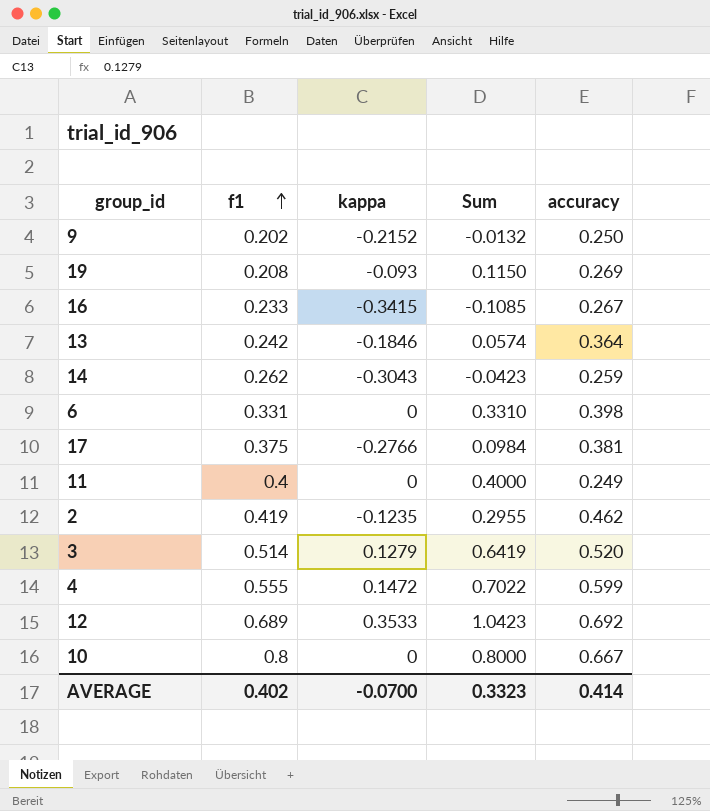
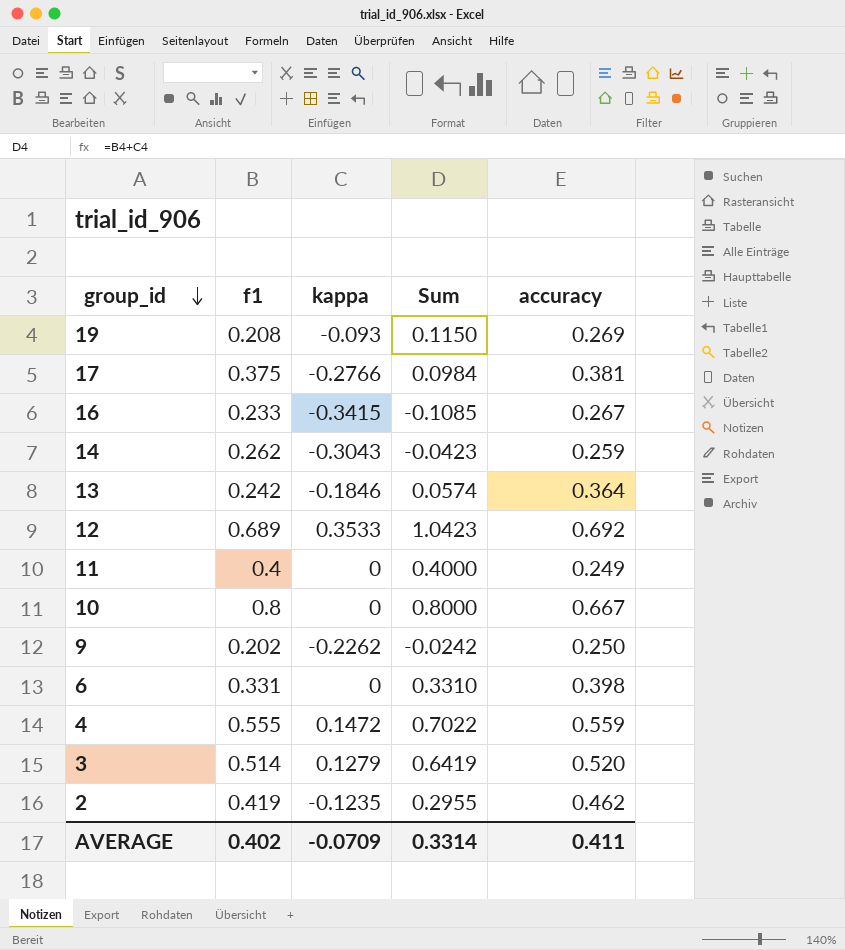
row order: f1 ascending -> group_id descending
9 | kappa: -0.2152 -> -0.2262
9 | Sum: -0.0132 -> -0.0242
4 | accuracy: 0.599 -> 0.559
AVERAGE | kappa: -0.0700 -> -0.0709
AVERAGE | Sum: 0.3323 -> 0.3314
AVERAGE | accuracy: 0.414 -> 0.411

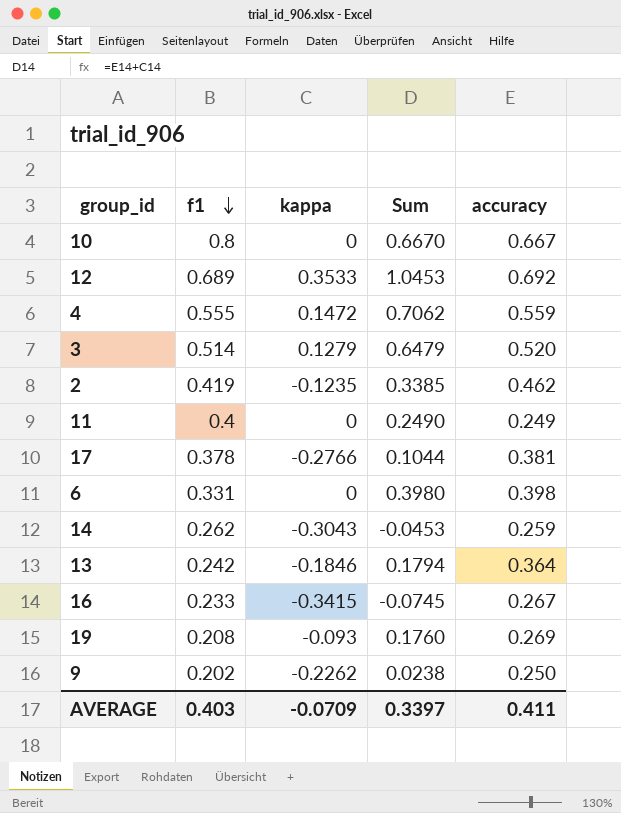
row order: group_id descending -> f1 descending
column Sum | formula: [f1] + [kappa] -> [kappa] + [accuracy]
17 | f1: 0.375 -> 0.378
AVERAGE | f1: 0.402 -> 0.403
AVERAGE | Sum: 0.3314 -> 0.3397

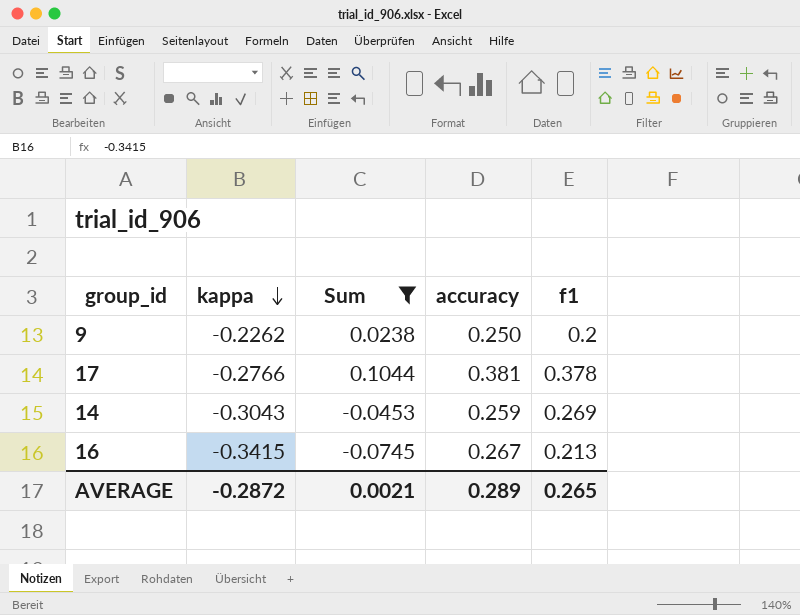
filter: none -> Sum <= 0.1044
row order: f1 descending -> kappa descending
column f1 | position: 2 -> 5
9 | f1: 0.202 -> 0.2
14 | f1: 0.262 -> 0.269
16 | f1: 0.233 -> 0.213
AVERAGE | kappa: -0.0709 -> -0.2872
AVERAGE | Sum: 0.3397 -> 0.0021
AVERAGE | accuracy: 0.411 -> 0.289
AVERAGE | f1: 0.403 -> 0.265

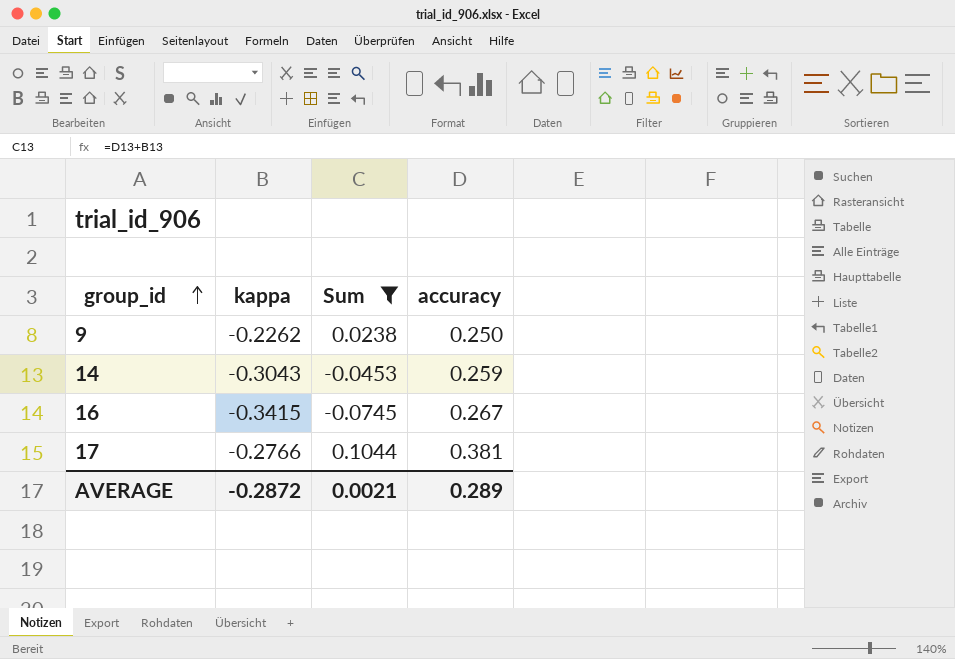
row order: kappa descending -> group_id ascending
column f1 | position: 5 -> none

